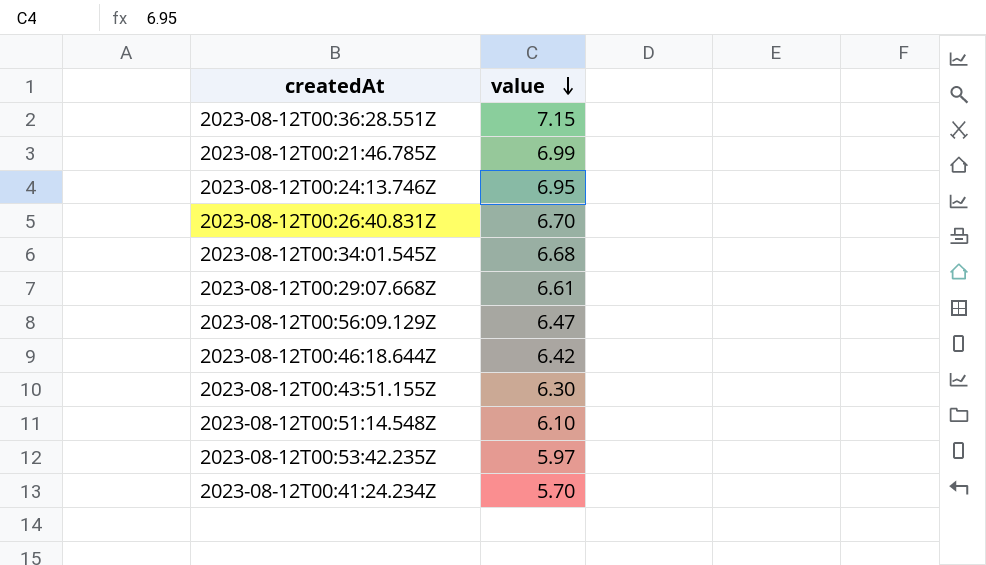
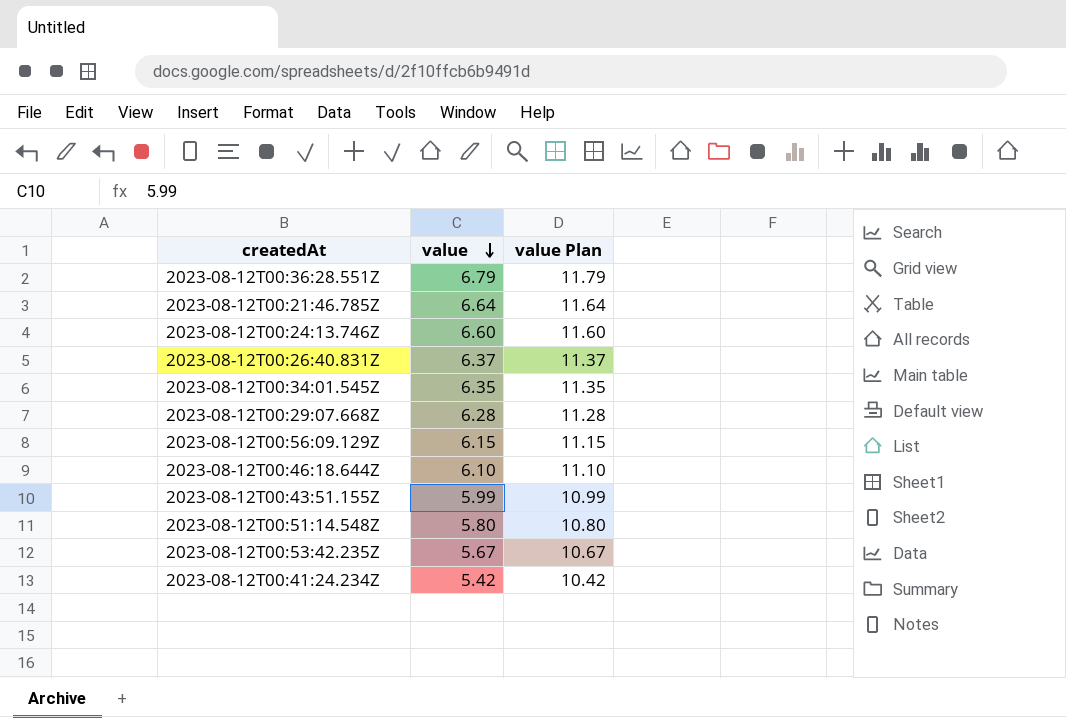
column value Plan | formula: none -> [value] + 5
2023-08-12T00:36:28.551Z | value: 7.15 -> 6.79
2023-08-12T00:21:46.785Z | value: 6.99 -> 6.64
2023-08-12T00:24:13.746Z | value: 6.95 -> 6.60
2023-08-12T00:26:40.831Z | value: 6.70 -> 6.37
2023-08-12T00:34:01.545Z | value: 6.68 -> 6.35
2023-08-12T00:29:07.668Z | value: 6.61 -> 6.28
2023-08-12T00:56:09.129Z | value: 6.47 -> 6.15
2023-08-12T00:46:18.644Z | value: 6.42 -> 6.10
2023-08-12T00:43:51.155Z | value: 6.30 -> 5.99
2023-08-12T00:51:14.548Z | value: 6.10 -> 5.80
2023-08-12T00:53:42.235Z | value: 5.97 -> 5.67
2023-08-12T00:41:24.234Z | value: 5.70 -> 5.42

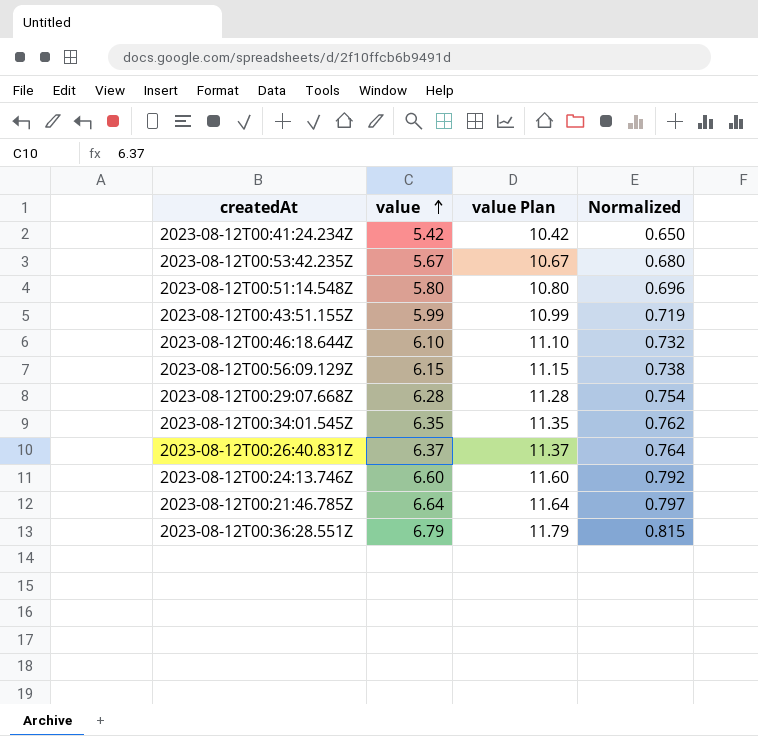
row order: value descending -> value ascending
column Normalized | formula: none -> [value] * 0.12

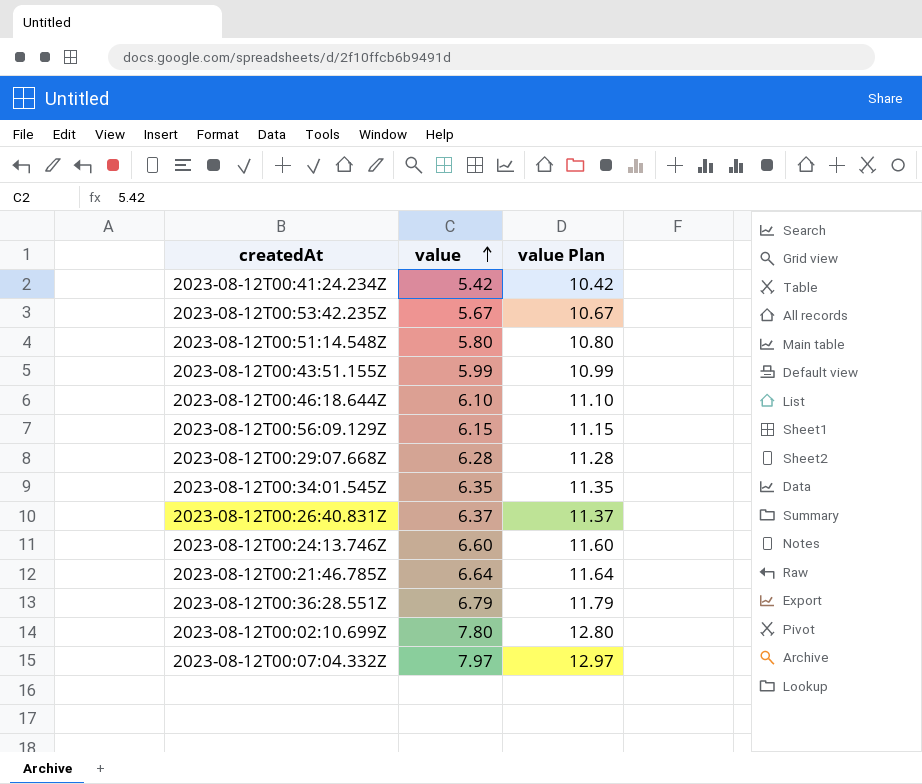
column Normalized | formula: [value] * 0.12 -> none
row 2023-08-12T00:02:10.699Z: none -> 7.80 | 12.80
row 2023-08-12T00:07:04.332Z: none -> 7.97 | 12.97

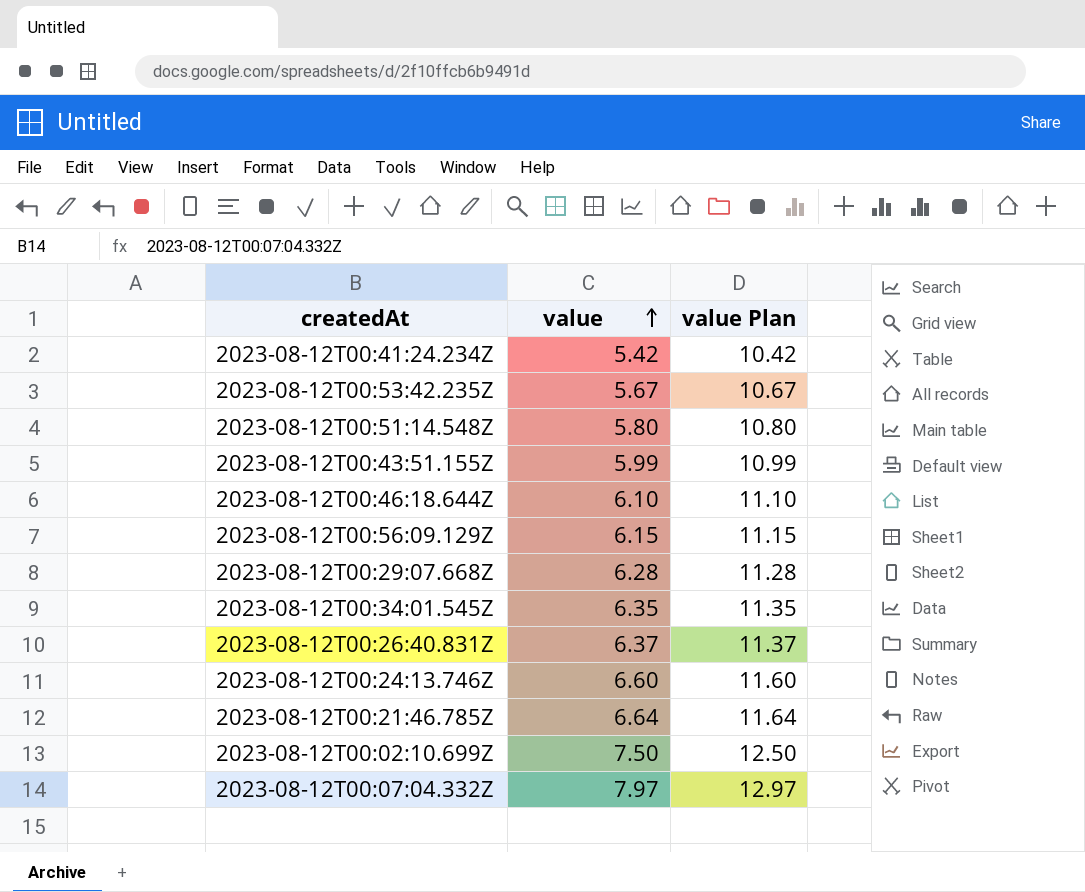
row 2023-08-12T00:36:28.551Z: 6.79 | 11.79 -> none
2023-08-12T00:02:10.699Z | value: 7.80 -> 7.50
2023-08-12T00:02:10.699Z | value Plan: 12.80 -> 12.50

